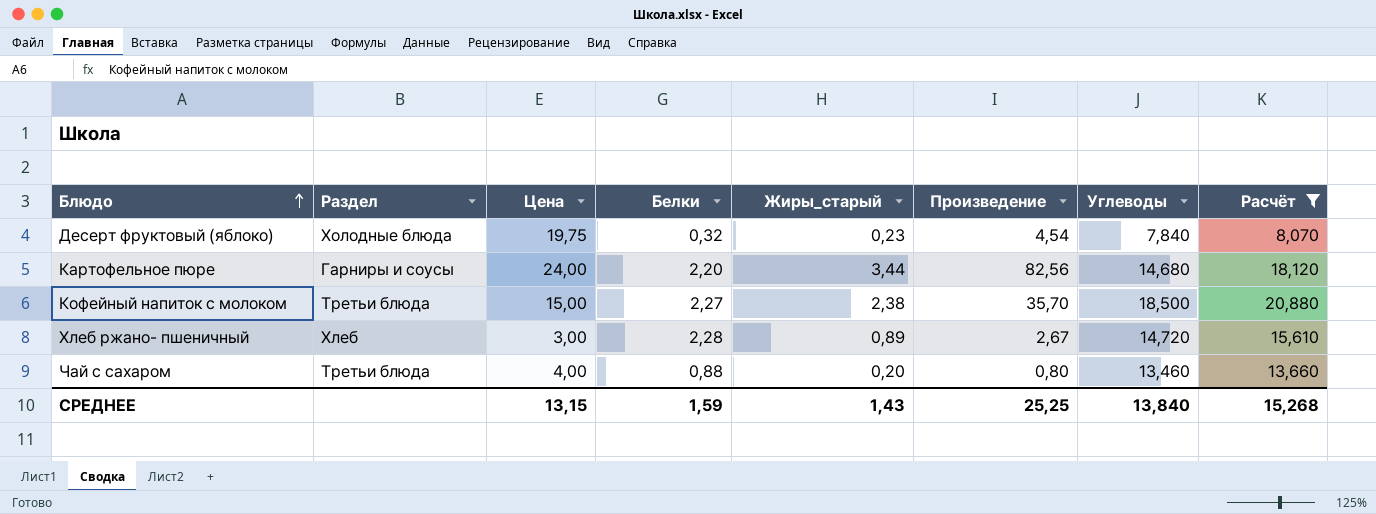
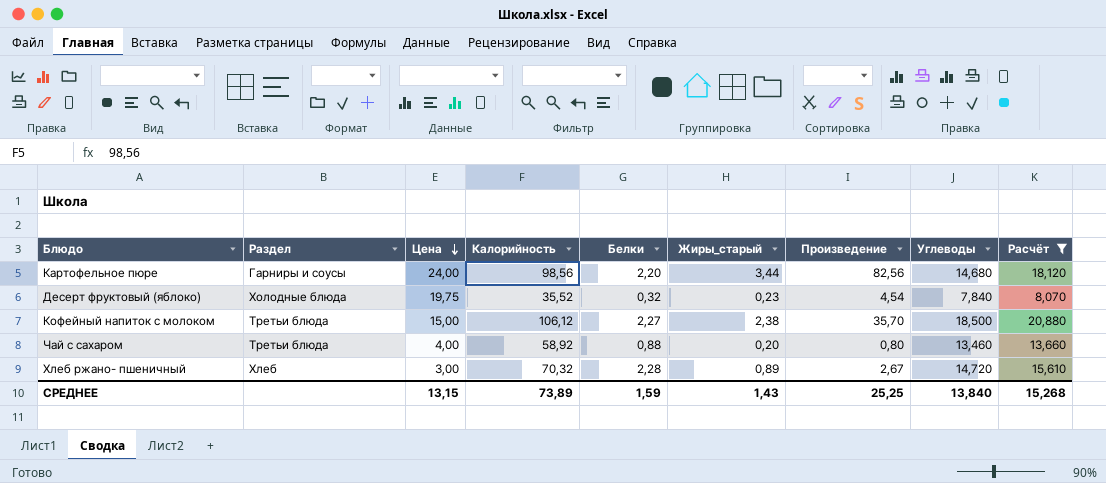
row order: Блюдо ascending -> Цена descending
column Калорийность | position: none -> 4

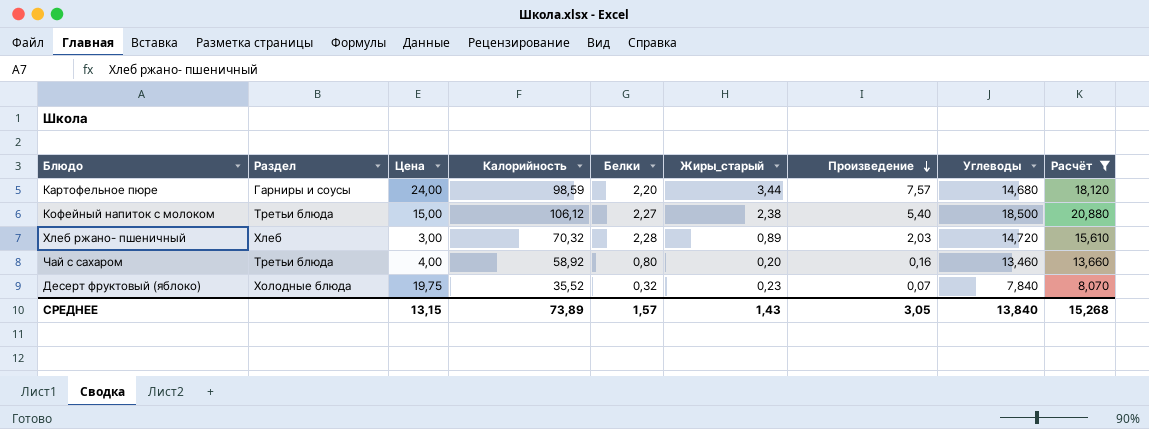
row order: Цена descending -> Произведение descending
column Произведение | formula: [Цена] * [Жиры_старый] -> [Белки] * [Жиры_старый]
Картофельное пюре | Калорийность: 98,56 -> 98,59
Чай с сахаром | Белки: 0,88 -> 0,80
СРЕДНЕЕ | Белки: 1,59 -> 1,57
СРЕДНЕЕ | Произведение: 25,25 -> 3,05

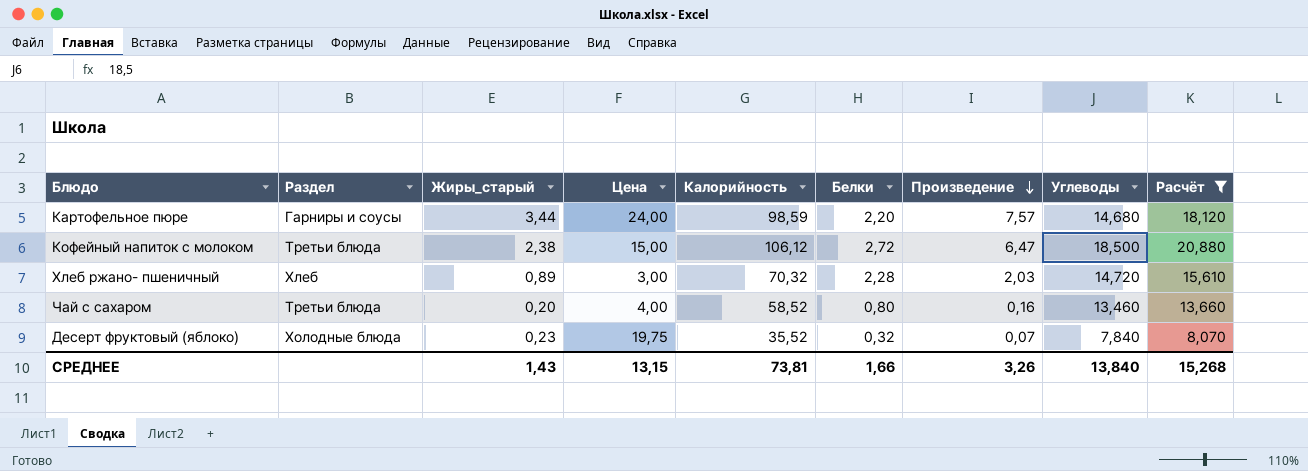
column Жиры_старый | position: 6 -> 3
Кофейный напиток с молоком | Белки: 2,27 -> 2,72
Кофейный напиток с молоком | Произведение: 5,40 -> 6,47
Чай с сахаром | Калорийность: 58,92 -> 58,52
СРЕДНЕЕ | Калорийность: 73,89 -> 73,81
СРЕДНЕЕ | Белки: 1,57 -> 1,66
СРЕДНЕЕ | Произведение: 3,05 -> 3,26

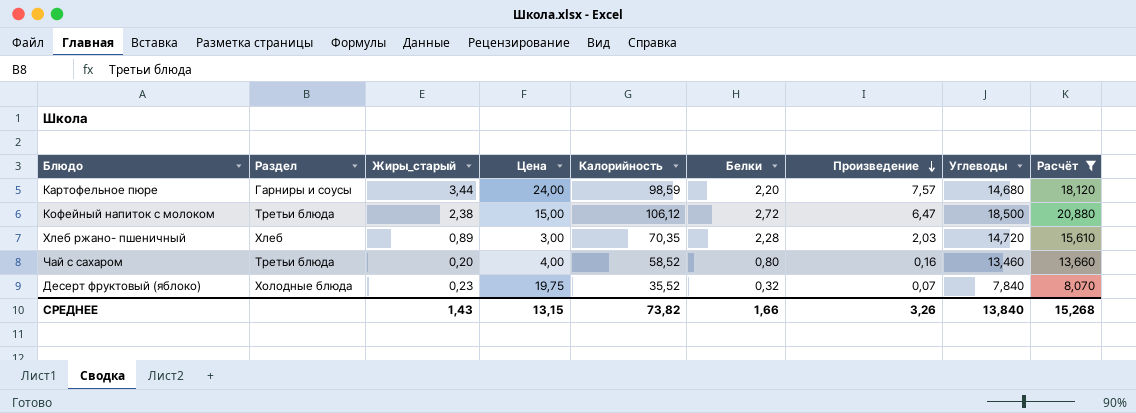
Хлеб ржано- пшеничный | Калорийность: 70,32 -> 70,35
СРЕДНЕЕ | Калорийность: 73,81 -> 73,82

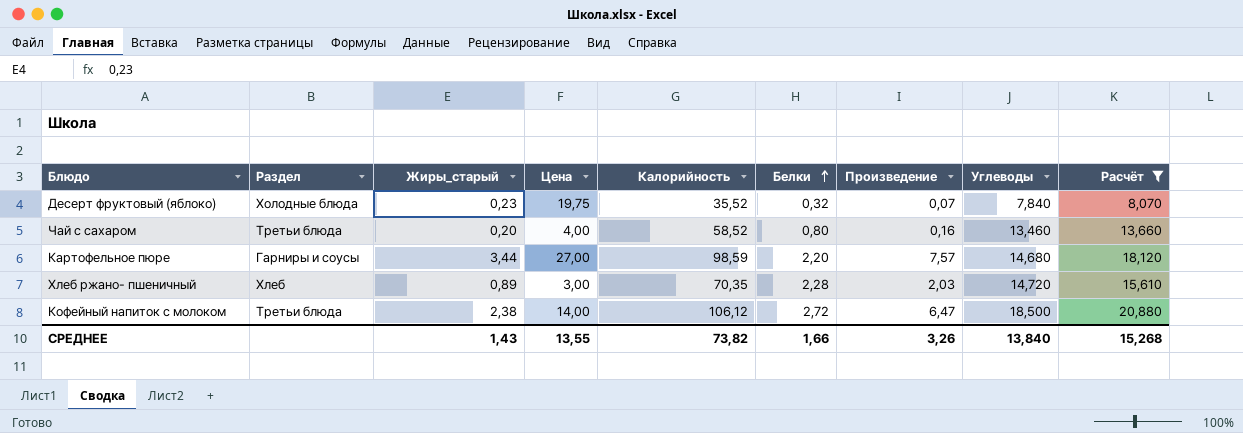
row order: Произведение descending -> Белки ascending
Картофельное пюре | Цена: 24,00 -> 27,00
Кофейный напиток с молоком | Цена: 15,00 -> 14,00
СРЕДНЕЕ | Цена: 13,15 -> 13,55

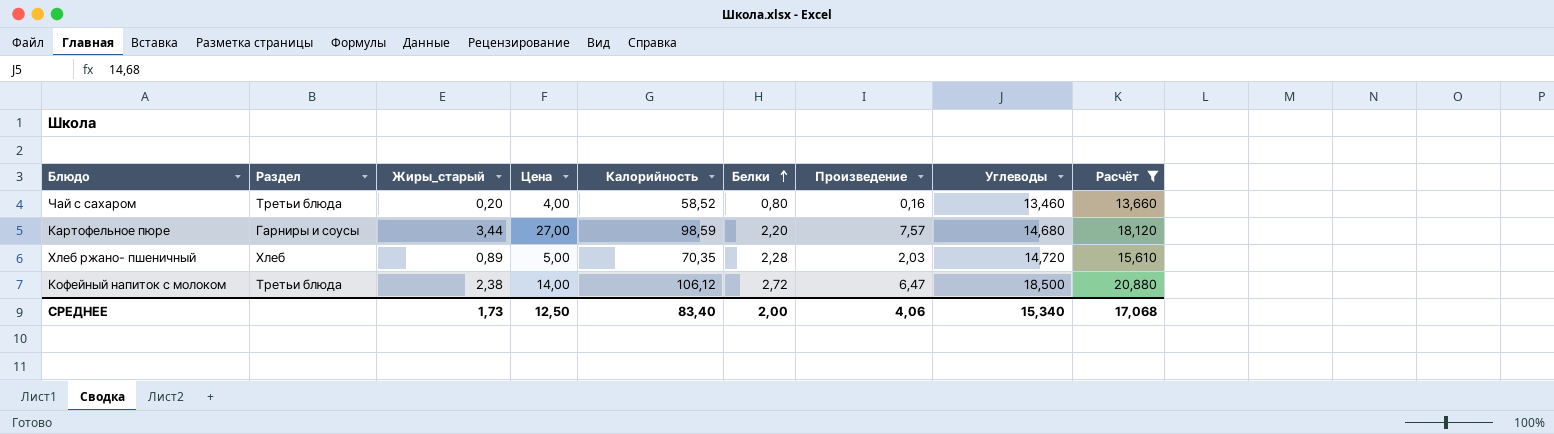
row Десерт фруктовый (яблоко): Холодные блюда | 0,23 | 19,75 | 35,52 | 0,32 | 0,07 | 7,840 | 8,070 -> none
Хлеб ржано- пшеничный | Цена: 3,00 -> 5,00
СРЕДНЕЕ | Жиры_старый: 1,43 -> 1,73
СРЕДНЕЕ | Цена: 13,55 -> 12,50
СРЕДНЕЕ | Калорийность: 73,82 -> 83,40
СРЕДНЕЕ | Белки: 1,66 -> 2,00
СРЕДНЕЕ | Произведение: 3,26 -> 4,06
СРЕДНЕЕ | Углеводы: 13,840 -> 15,340
СРЕДНЕЕ | Расчёт: 15,268 -> 17,068

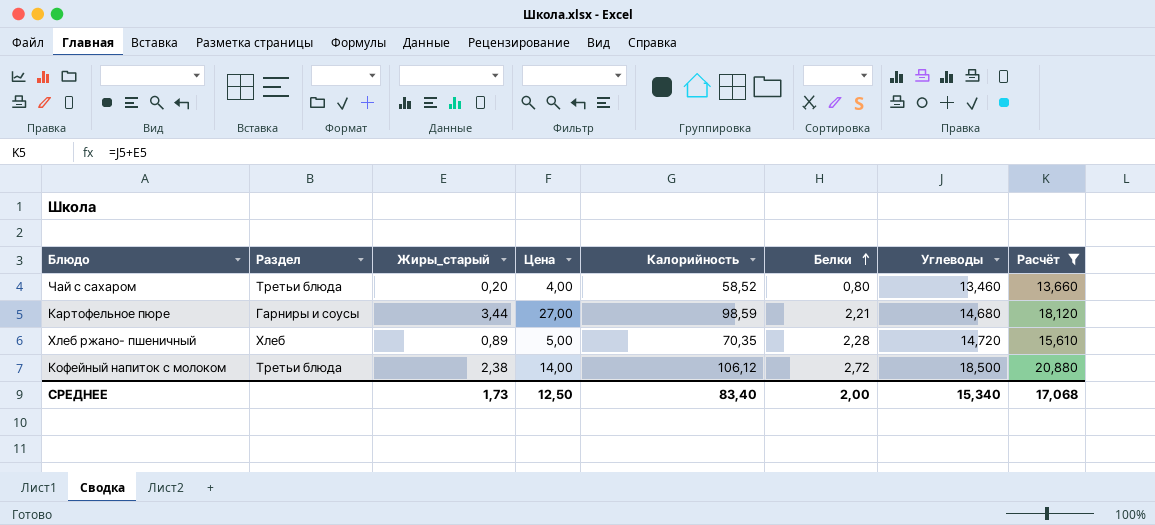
column Произведение | formula: [Жиры_старый] * [Белки] -> none
Картофельное пюре | Белки: 2,20 -> 2,21

